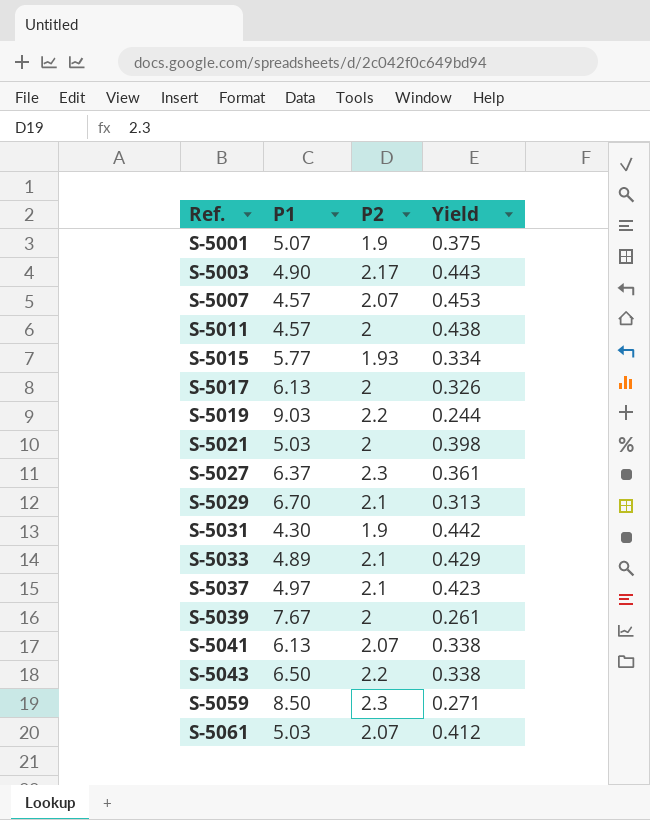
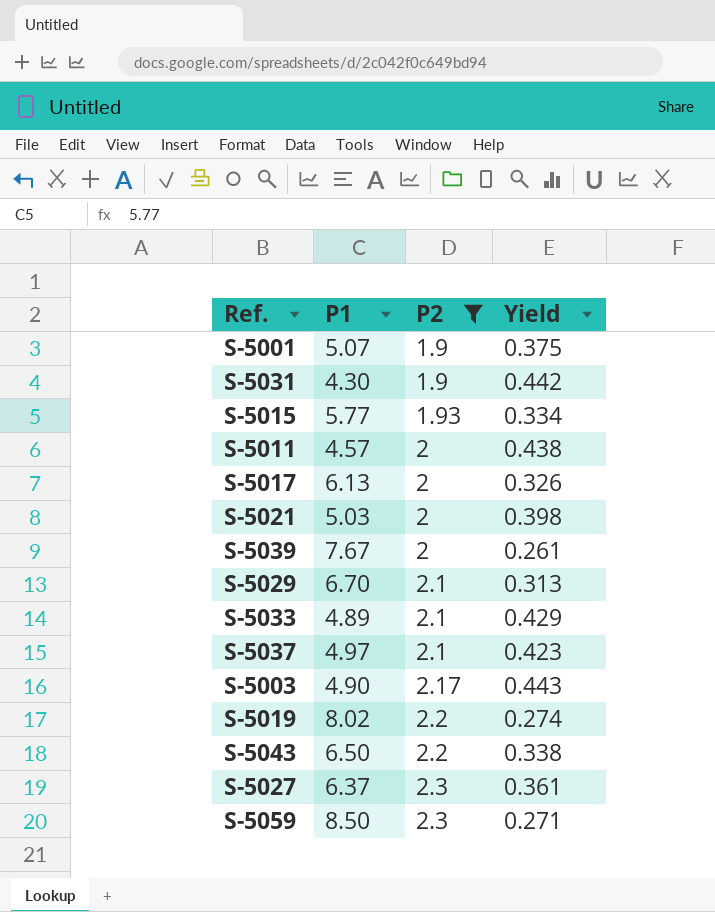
filter: none -> P2 != 2.07
row order: Ref. ascending -> P2 ascending
S-5019 | P1: 9.03 -> 8.02
S-5019 | Yield: 0.244 -> 0.274

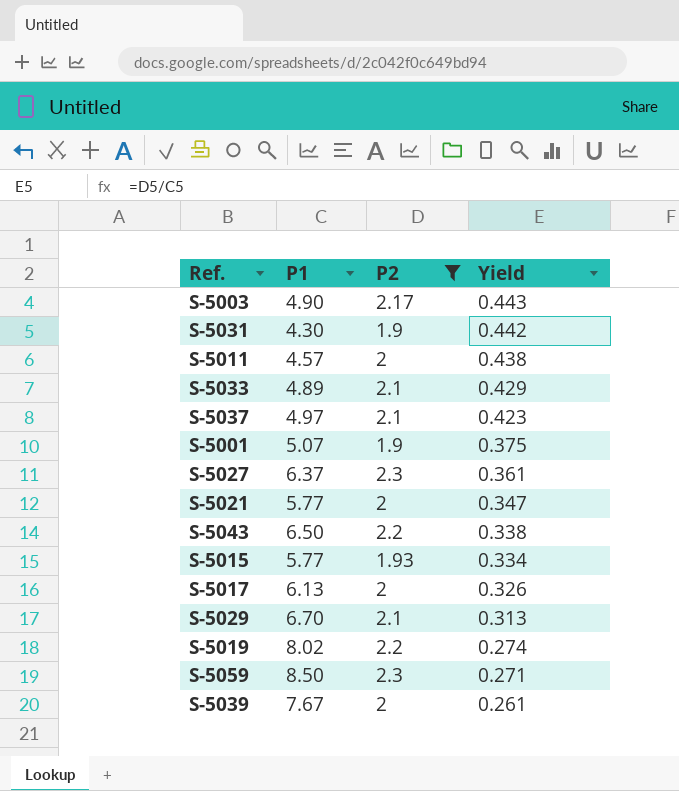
row order: P2 ascending -> Yield descending
S-5021 | P1: 5.03 -> 5.77
S-5021 | Yield: 0.398 -> 0.347

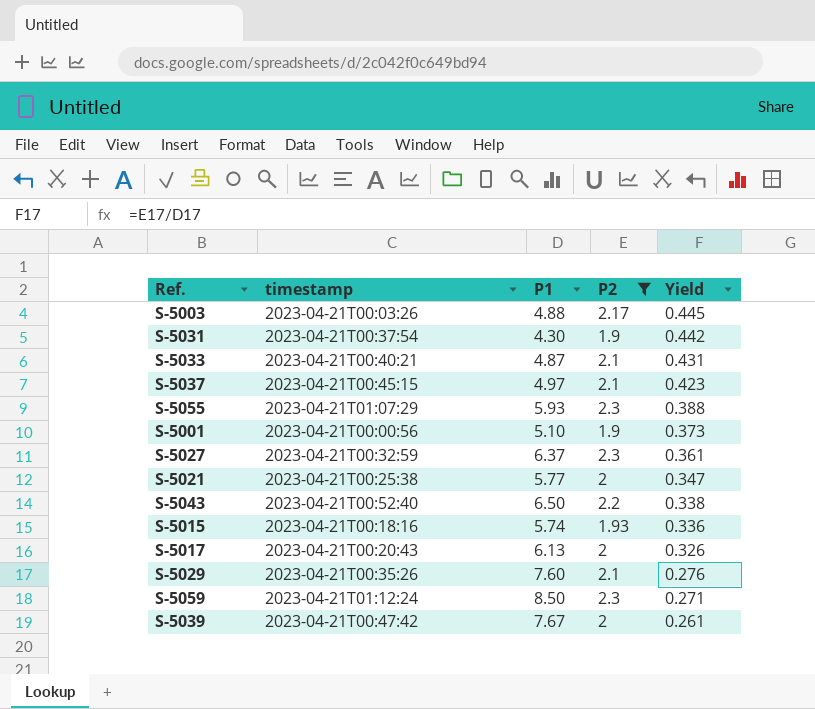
column timestamp | position: none -> 2
row S-5011: 4.57 | 2 | 0.438 -> none
row S-5019: 8.02 | 2.2 | 0.274 -> none
S-5003 | P1: 4.90 -> 4.88
S-5003 | Yield: 0.443 -> 0.445
S-5033 | P1: 4.89 -> 4.87
S-5033 | Yield: 0.429 -> 0.431
row S-5055: none -> 2023-04-21T01:07:29 | 5.93 | 2.3 | 0.388
S-5001 | P1: 5.07 -> 5.10
S-5001 | Yield: 0.375 -> 0.373
S-5015 | P1: 5.77 -> 5.74
S-5015 | Yield: 0.334 -> 0.336
S-5029 | P1: 6.70 -> 7.60
S-5029 | Yield: 0.313 -> 0.276

